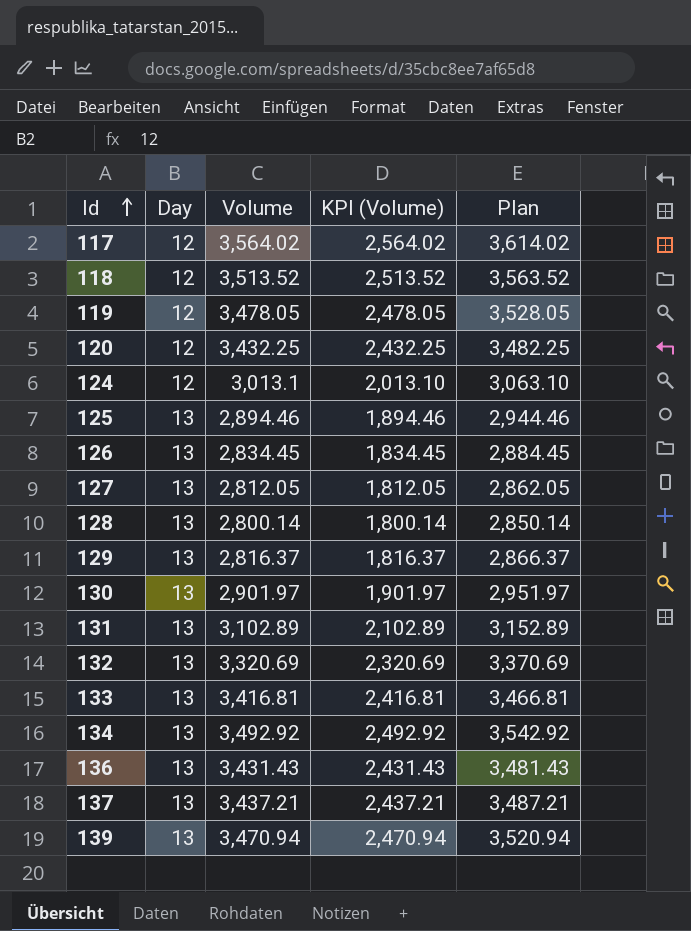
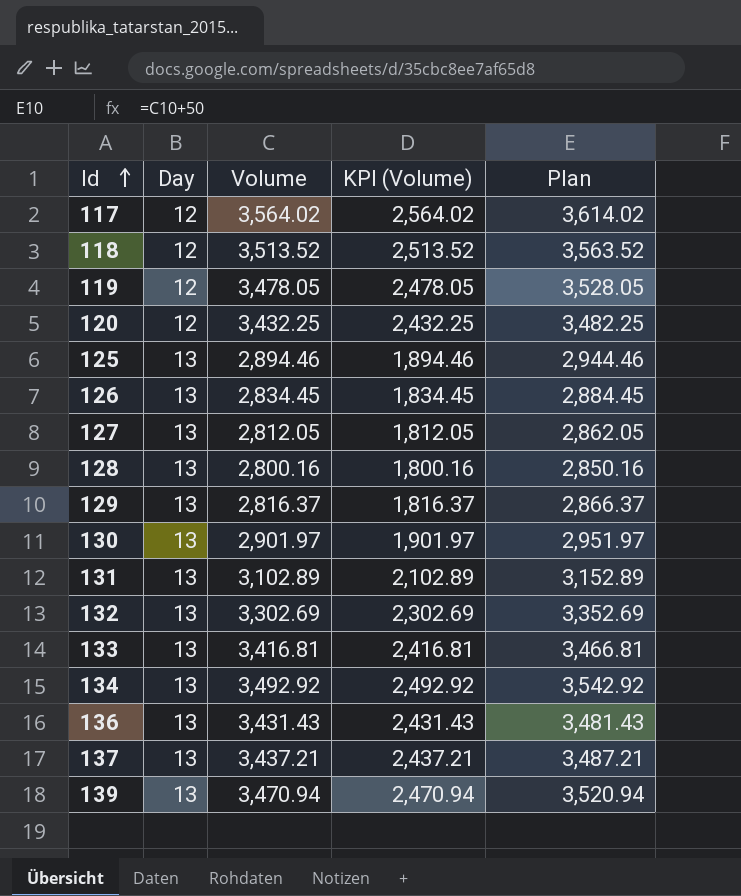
row 124: 12 | 3,013.1 | 2,013.10 | 3,063.10 -> none
128 | Volume: 2,800.14 -> 2,800.16
128 | KPI (Volume): 1,800.14 -> 1,800.16
128 | Plan: 2,850.14 -> 2,850.16
132 | Volume: 3,320.69 -> 3,302.69
132 | KPI (Volume): 2,320.69 -> 2,302.69
132 | Plan: 3,370.69 -> 3,352.69

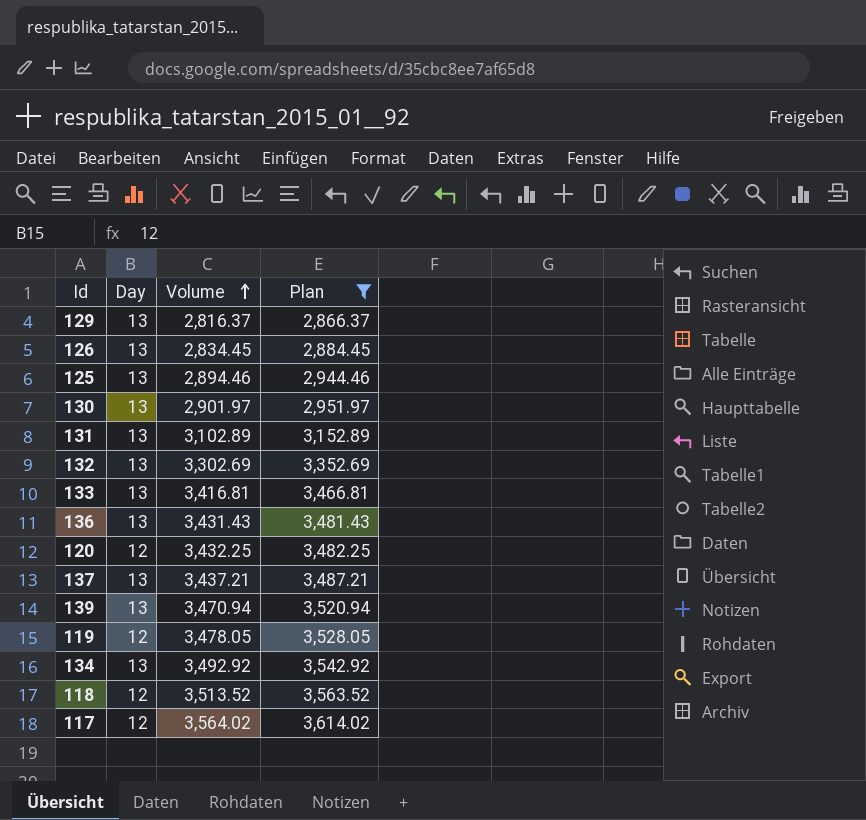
filter: none -> Plan >= 2,866.37
row order: Id ascending -> Volume ascending
column KPI (Volume) | formula: [Volume] - 1000 -> none

